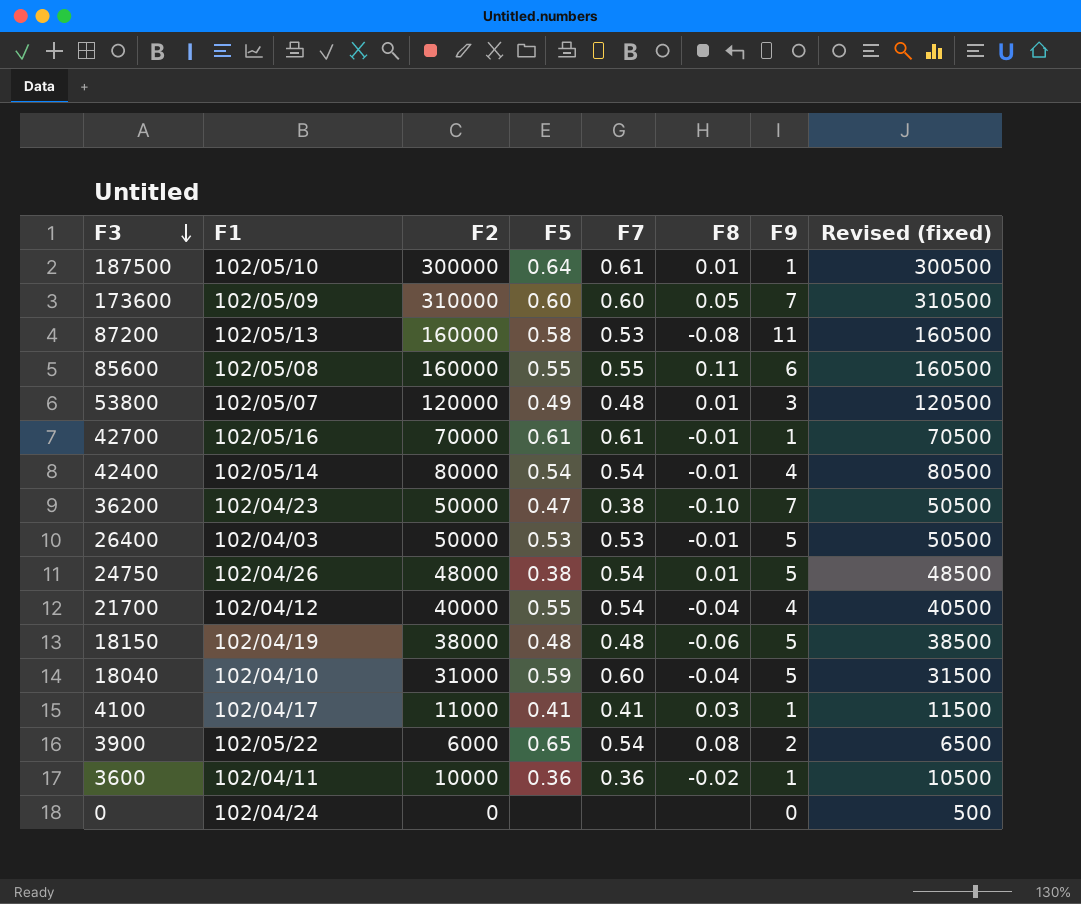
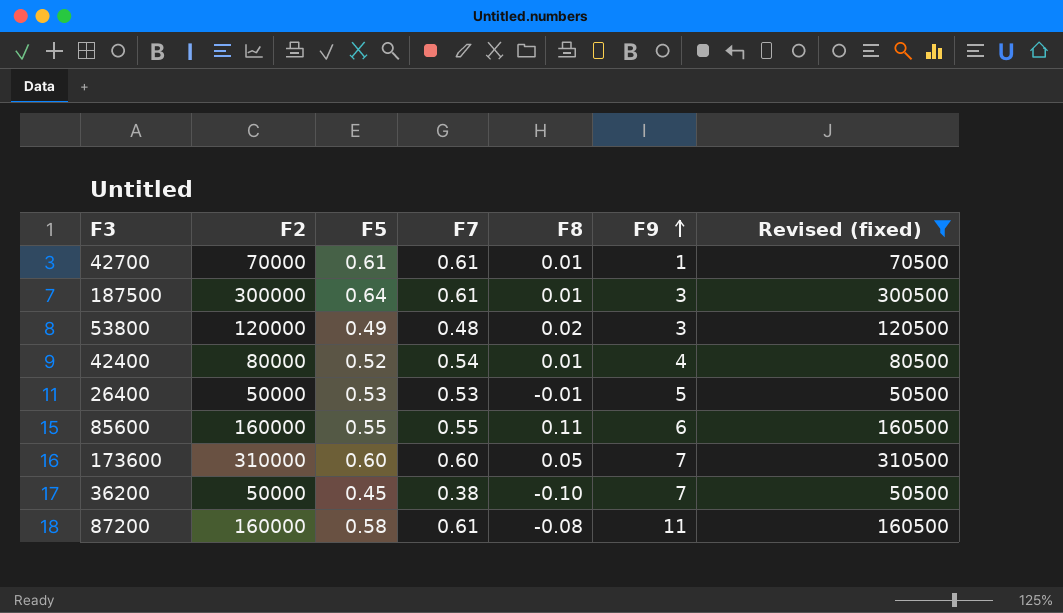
filter: none -> Revised (fixed) >= 50500
row order: F3 descending -> F9 ascending
column F1 | position: 2 -> none
42700 | F8: -0.01 -> 0.01
187500 | F9: 1 -> 3
53800 | F8: 0.01 -> 0.02
42400 | F5: 0.54 -> 0.52
42400 | F8: -0.01 -> 0.01
36200 | F5: 0.47 -> 0.45
87200 | F7: 0.53 -> 0.61

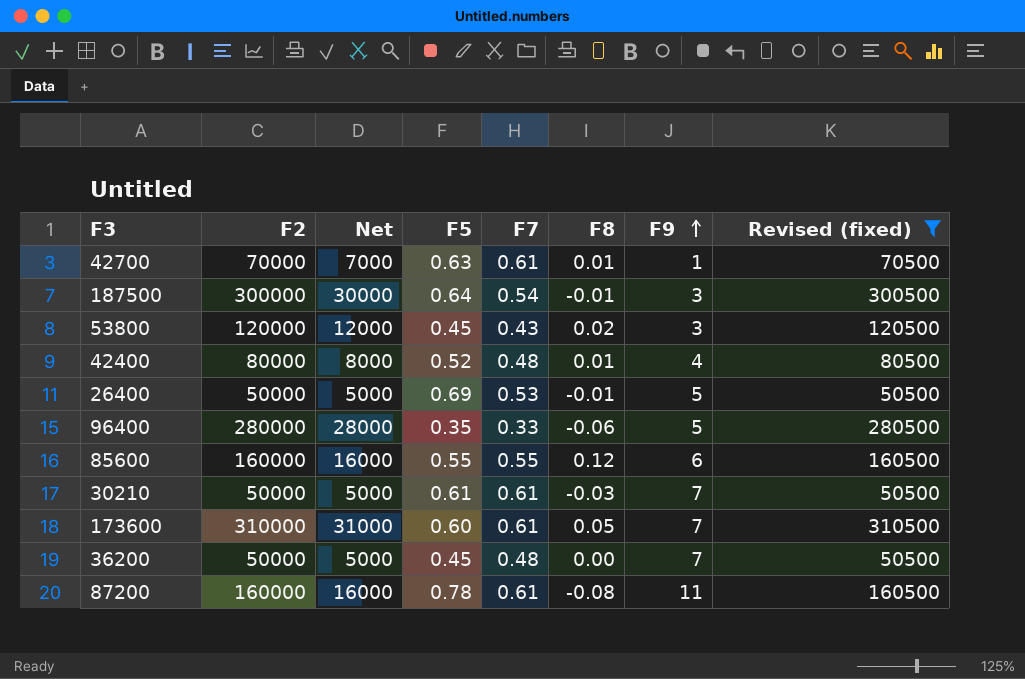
column Net | formula: none -> [F2] * 0.1
42700 | F5: 0.61 -> 0.63
187500 | F7: 0.61 -> 0.54
187500 | F8: 0.01 -> -0.01
53800 | F5: 0.49 -> 0.45
53800 | F7: 0.48 -> 0.43
42400 | F7: 0.54 -> 0.48
26400 | F5: 0.53 -> 0.69
row 96400: none -> 280000 | 28000 | 0.35 | 0.33 | -0.06 | 5 | 280500
85600 | F8: 0.11 -> 0.12
row 30210: none -> 50000 | 5000 | 0.61 | 0.61 | -0.03 | 7 | 50500
173600 | F7: 0.60 -> 0.61
36200 | F7: 0.38 -> 0.48
36200 | F8: -0.10 -> 0.00
87200 | F5: 0.58 -> 0.78

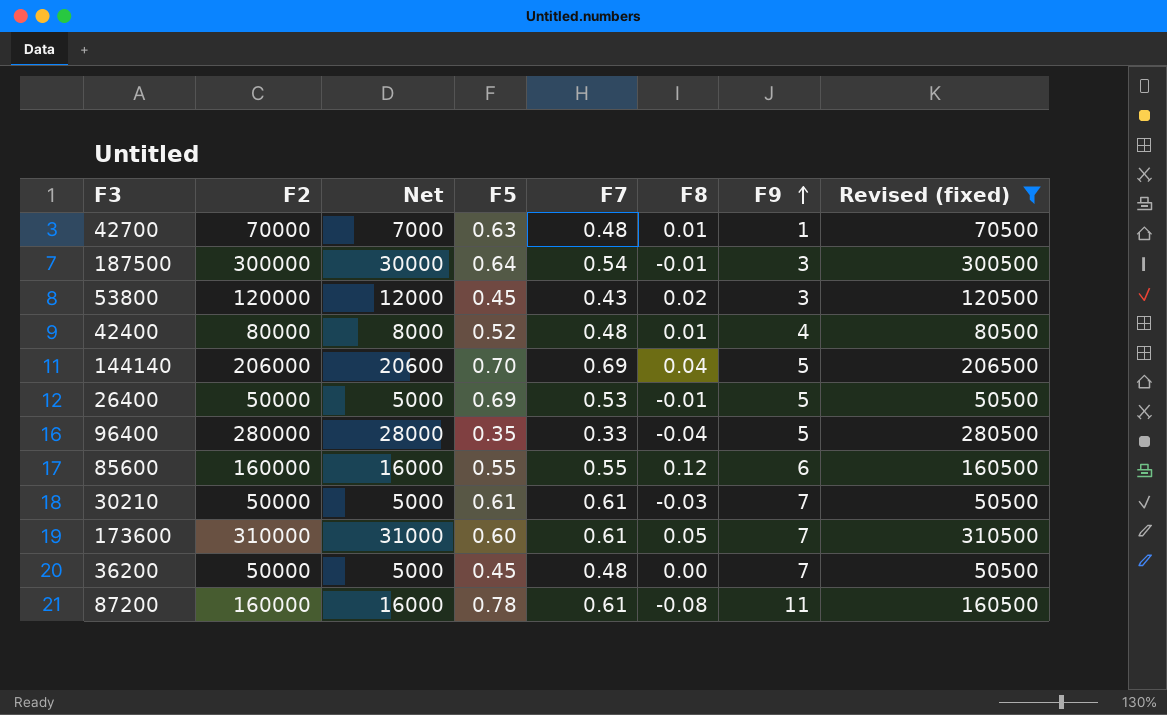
42700 | F7: 0.61 -> 0.48
row 144140: none -> 206000 | 20600 | 0.70 | 0.69 | 0.04 | 5 | 206500
96400 | F8: -0.06 -> -0.04

